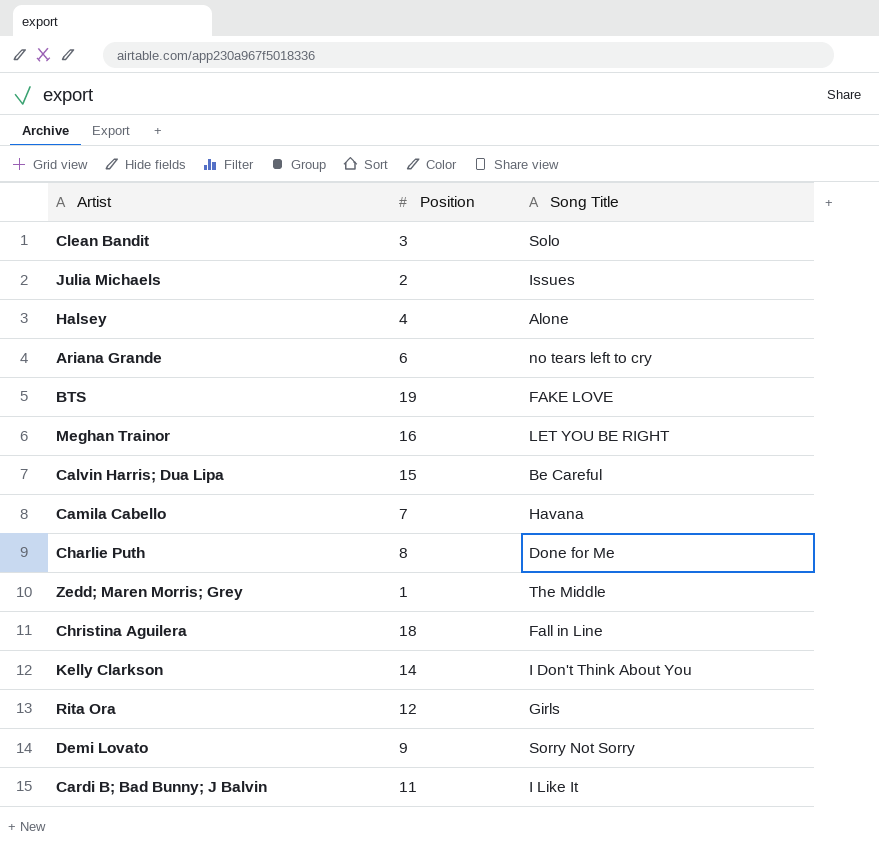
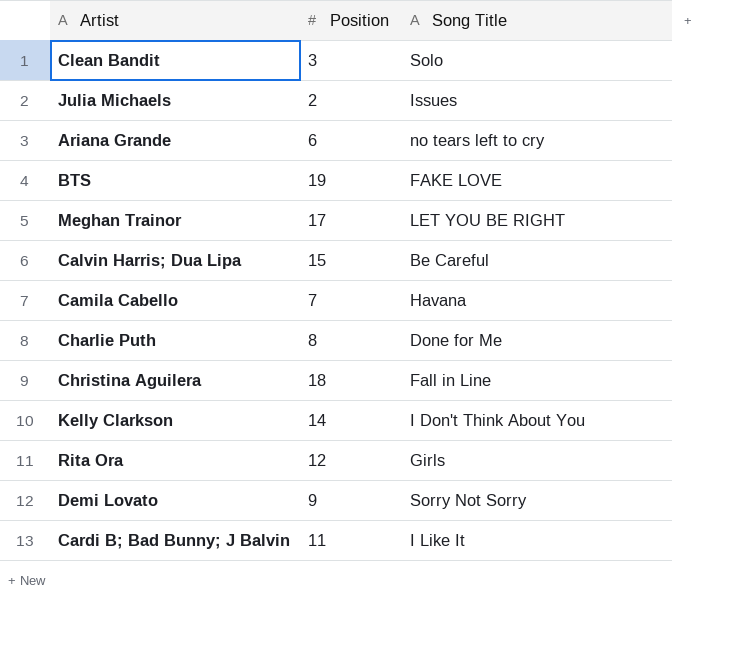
row Halsey: 4 | Alone -> none
row Zedd; Maren Morris; Grey: 1 | The Middle -> none
Meghan Trainor | Position: 16 -> 17

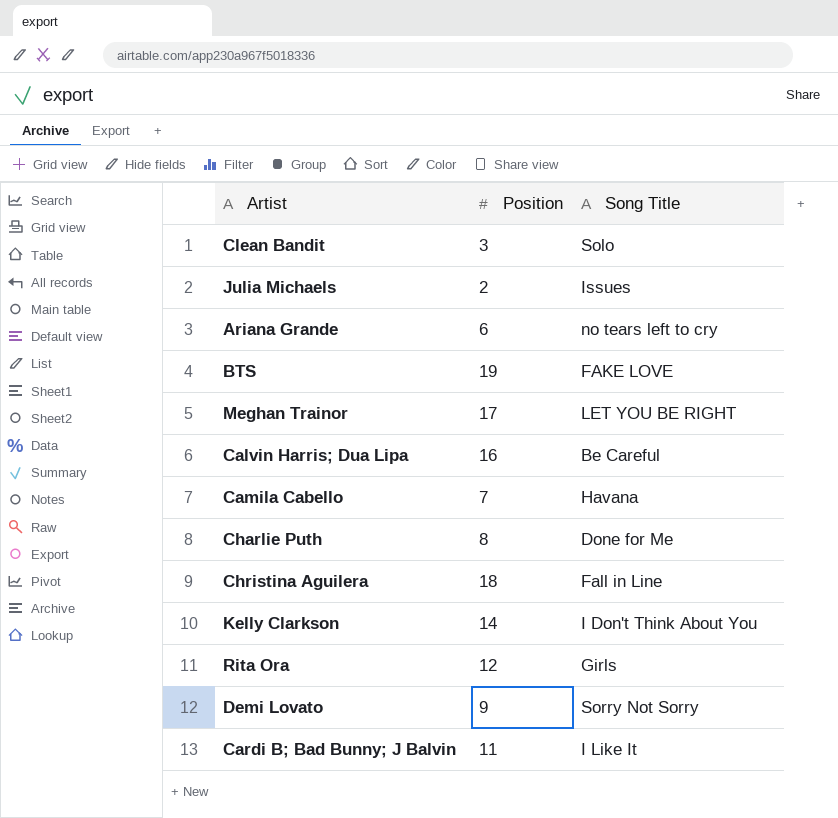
Calvin Harris; Dua Lipa | Position: 15 -> 16

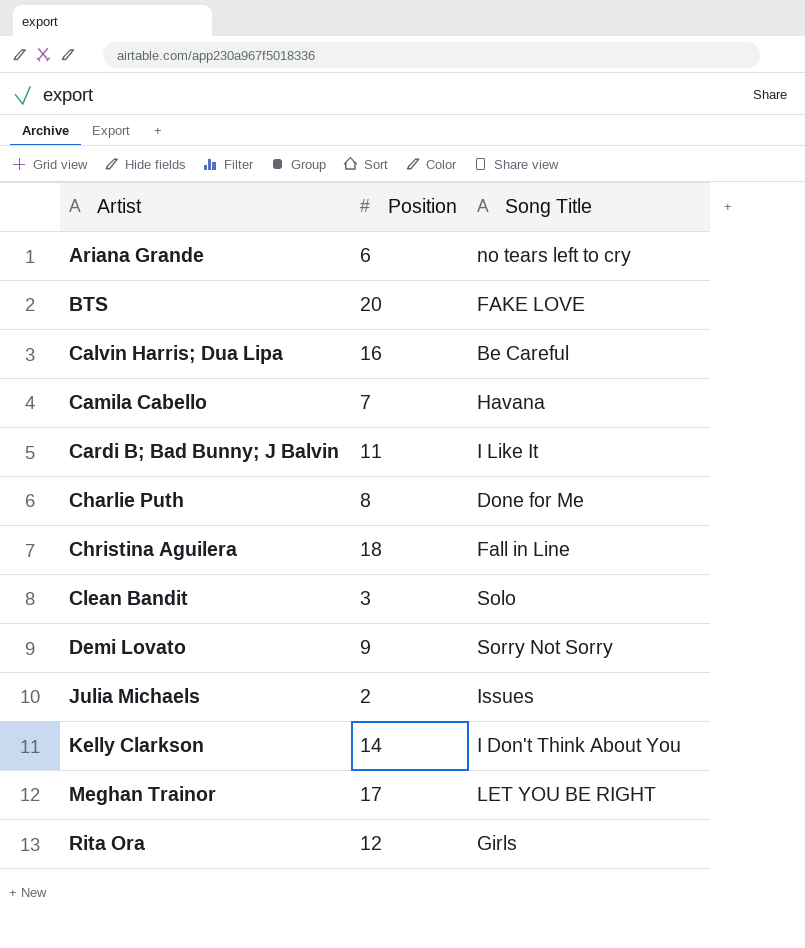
row order: none -> Artist ascending
BTS | Position: 19 -> 20

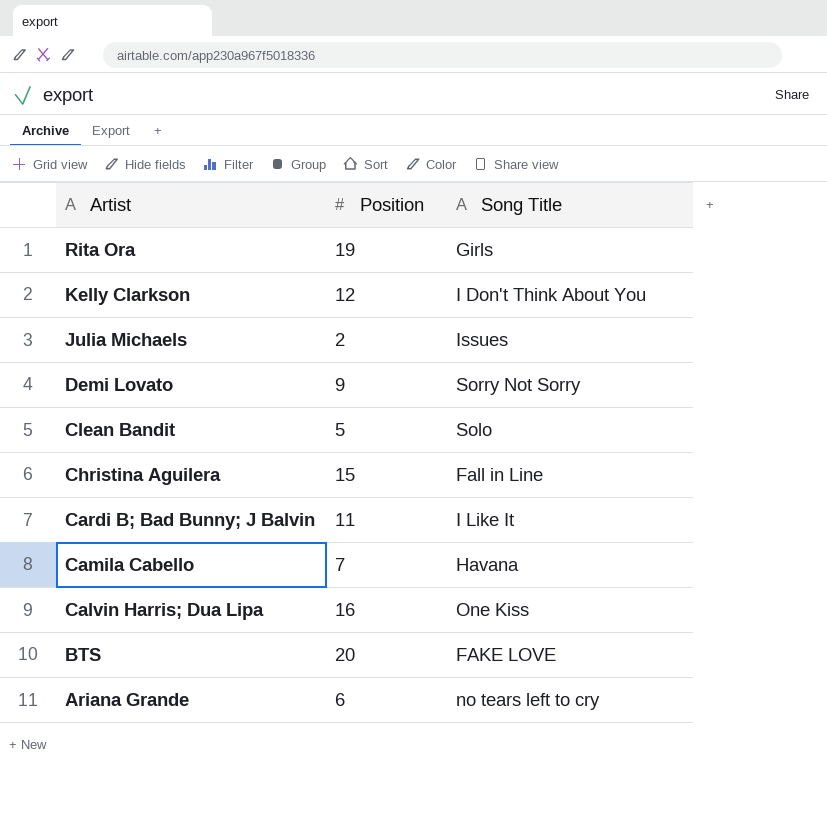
row order: Artist ascending -> Artist descending
row Charlie Puth: 8 | Done for Me -> none
row Meghan Trainor: 17 | LET YOU BE RIGHT -> none
Rita Ora | Position: 12 -> 19
Kelly Clarkson | Position: 14 -> 12
Clean Bandit | Position: 3 -> 5
Christina Aguilera | Position: 18 -> 15
Calvin Harris; Dua Lipa | Song Title: Be Careful -> One Kiss

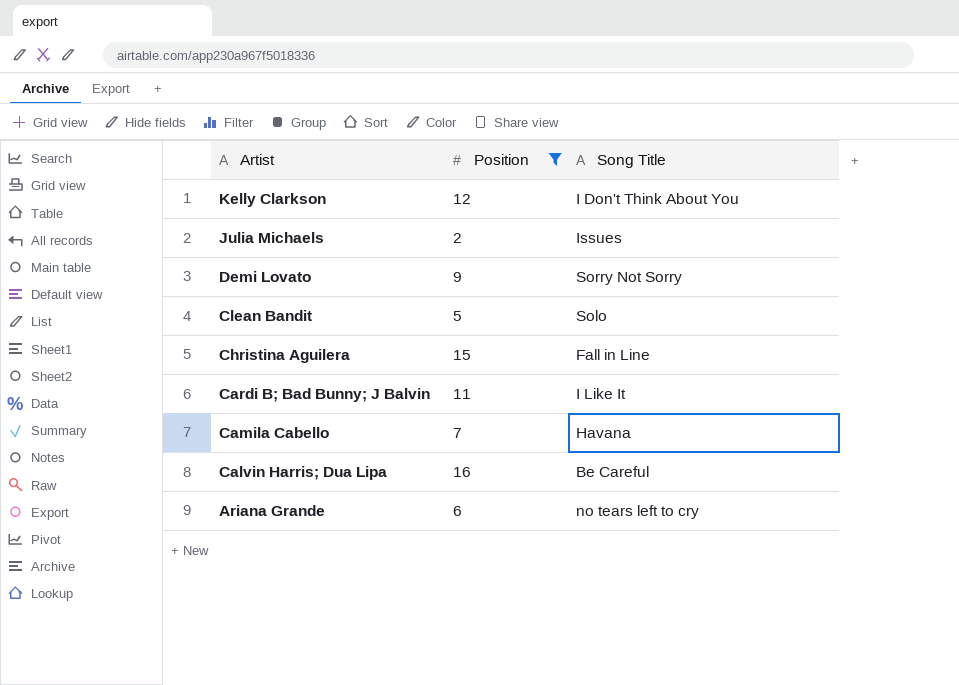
filter: none -> Position <= 16
Calvin Harris; Dua Lipa | Song Title: One Kiss -> Be Careful

